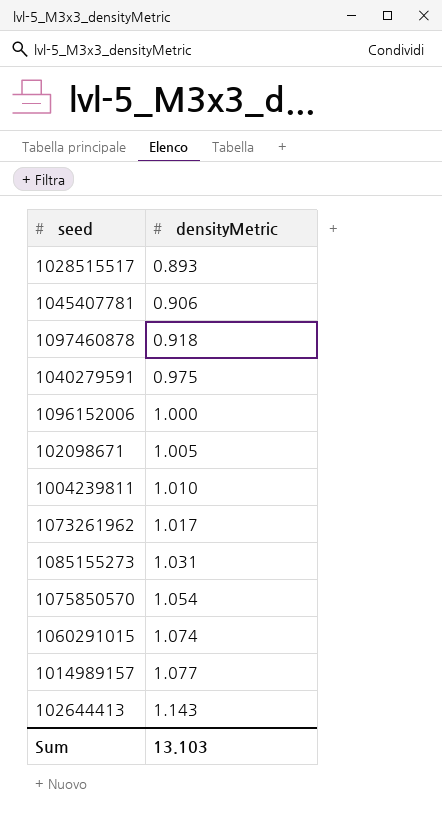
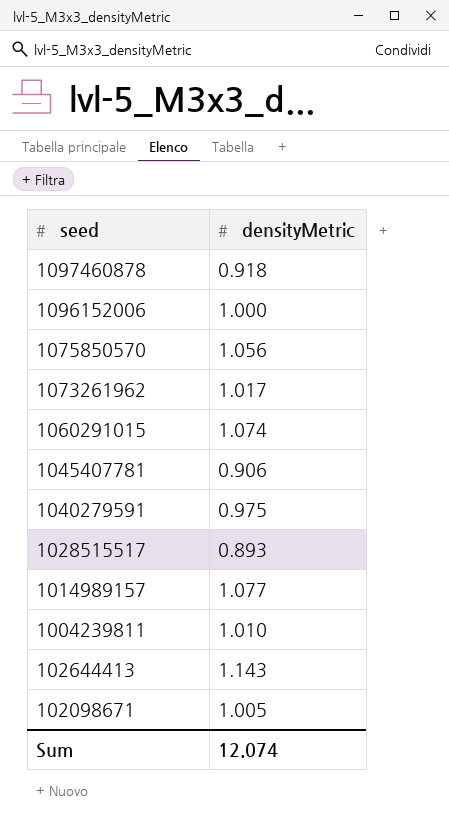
row order: densityMetric ascending -> seed descending
row 1085155273: 1.031 -> none
1075850570 | densityMetric: 1.054 -> 1.056
Sum | densityMetric: 13.103 -> 12.074

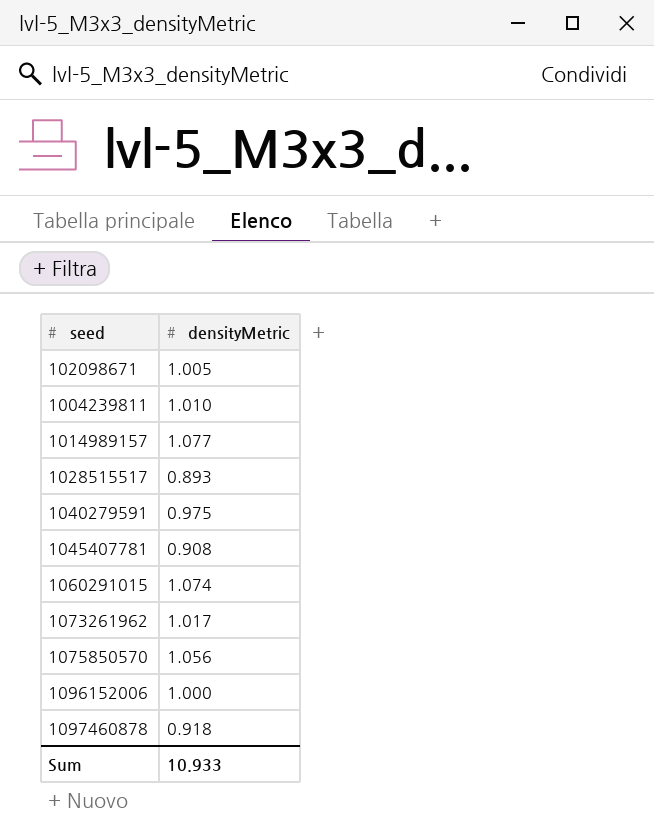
row order: seed descending -> seed ascending
row 102644413: 1.143 -> none
1045407781 | densityMetric: 0.906 -> 0.908
Sum | densityMetric: 12.074 -> 10.933

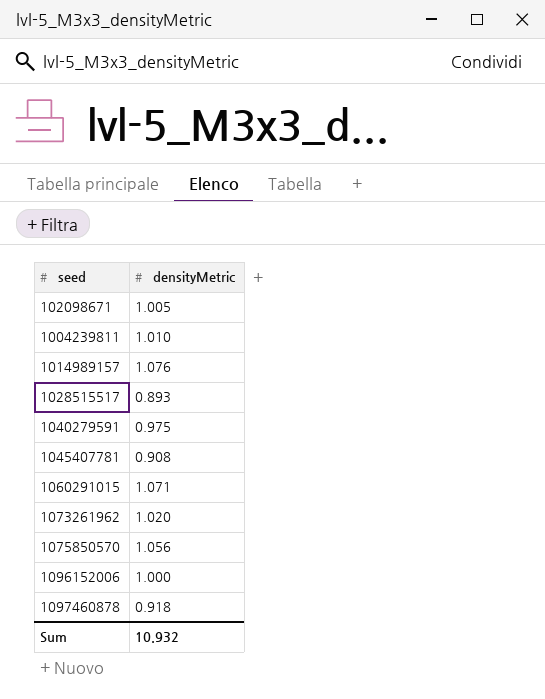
1014989157 | densityMetric: 1.077 -> 1.076
1060291015 | densityMetric: 1.074 -> 1.071
1073261962 | densityMetric: 1.017 -> 1.020
Sum | densityMetric: 10.933 -> 10.932

